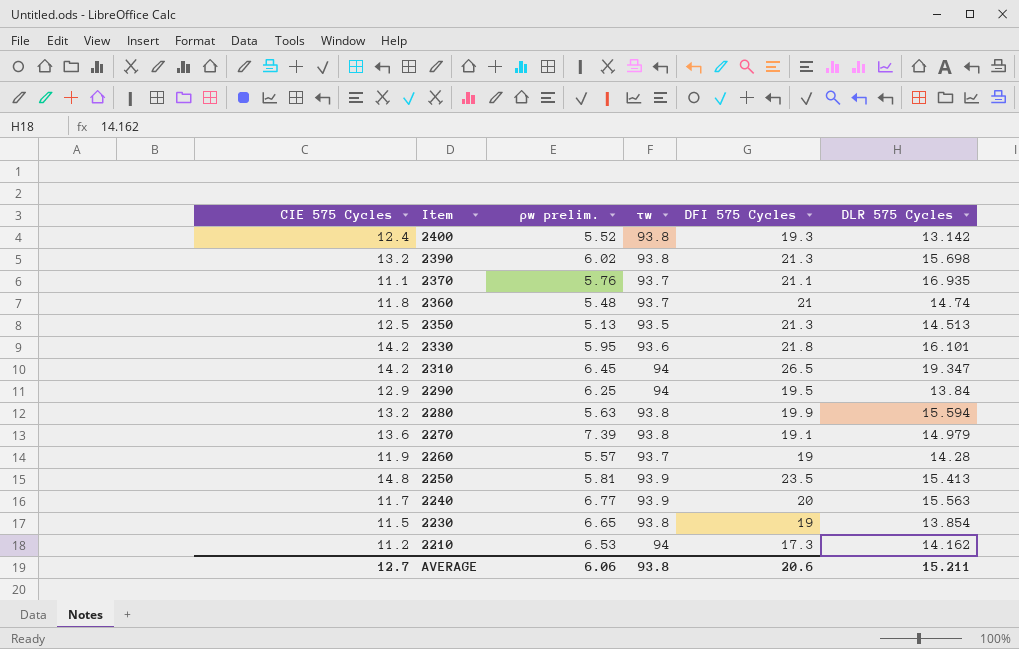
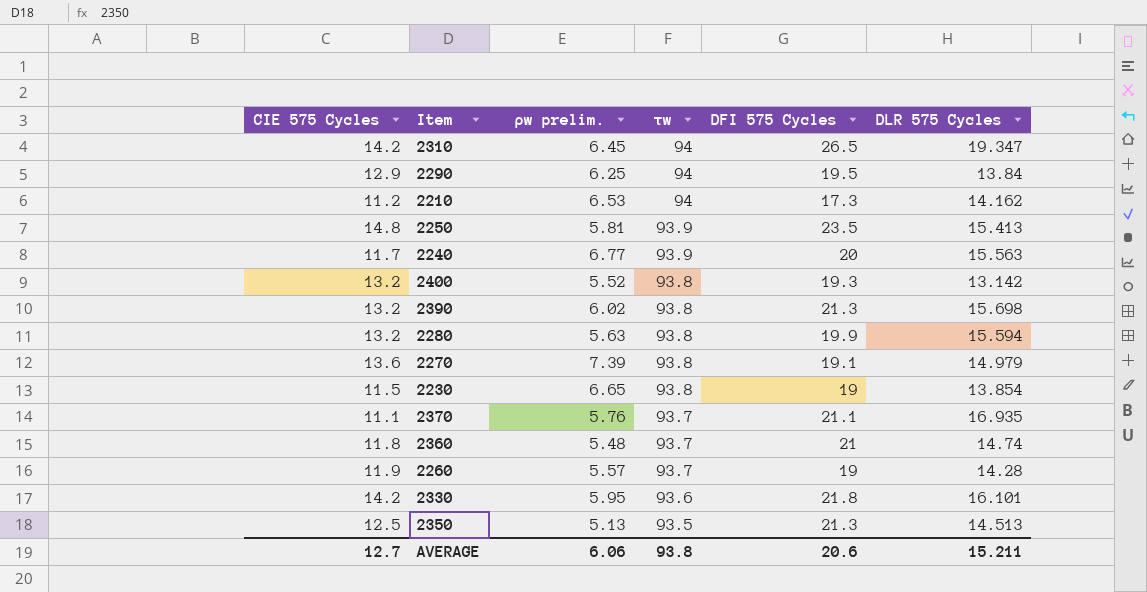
row order: Item descending -> τw descending
2400 | CIE 575 Cycles: 12.4 -> 13.2

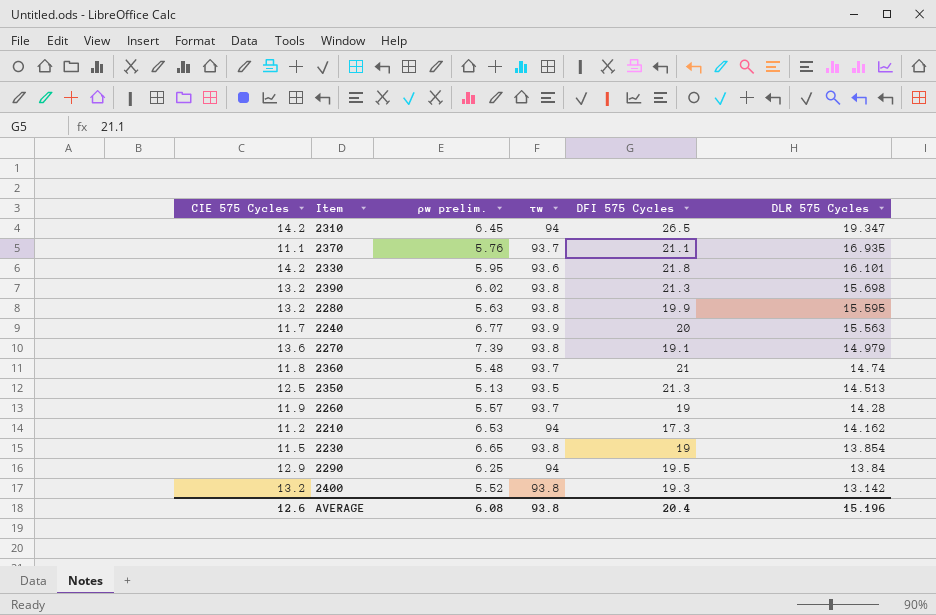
row order: τw descending -> DLR 575 Cycles descending
row 2250: 14.8 | 5.81 | 93.9 | 23.5 | 15.413 -> none
2280 | DLR 575 Cycles: 15.594 -> 15.595
AVERAGE | CIE 575 Cycles: 12.7 -> 12.6
AVERAGE | ρw prelim.: 6.06 -> 6.08
AVERAGE | DFI 575 Cycles: 20.6 -> 20.4
AVERAGE | DLR 575 Cycles: 15.211 -> 15.196

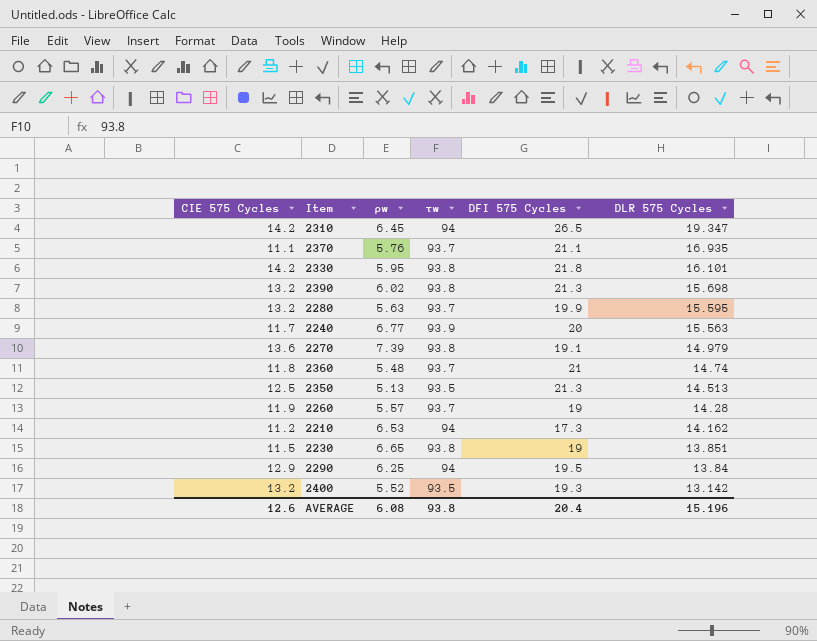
column name: ρw prelim. -> ρw
2330 | τw: 93.6 -> 93.8
2280 | τw: 93.8 -> 93.7
2230 | DLR 575 Cycles: 13.854 -> 13.851
2400 | τw: 93.8 -> 93.5

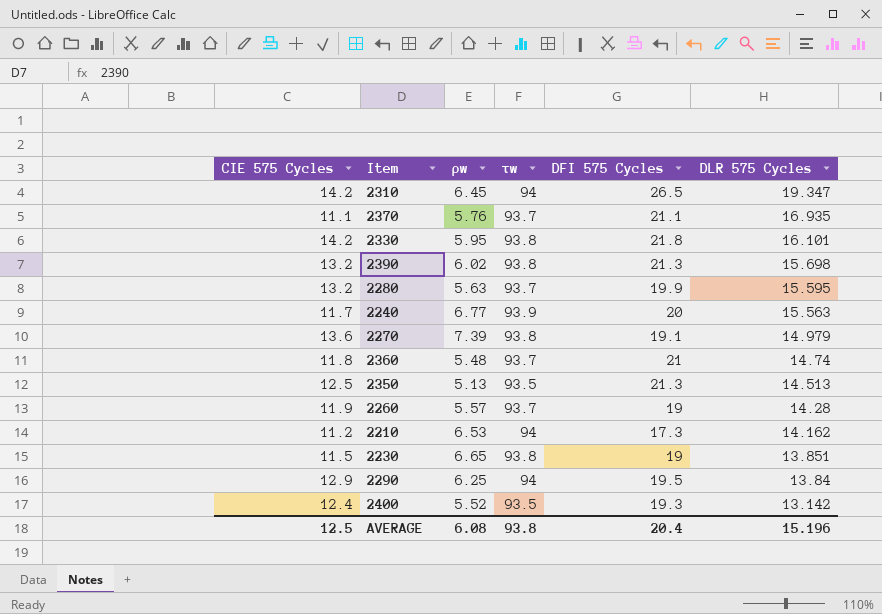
2400 | CIE 575 Cycles: 13.2 -> 12.4
AVERAGE | CIE 575 Cycles: 12.6 -> 12.5

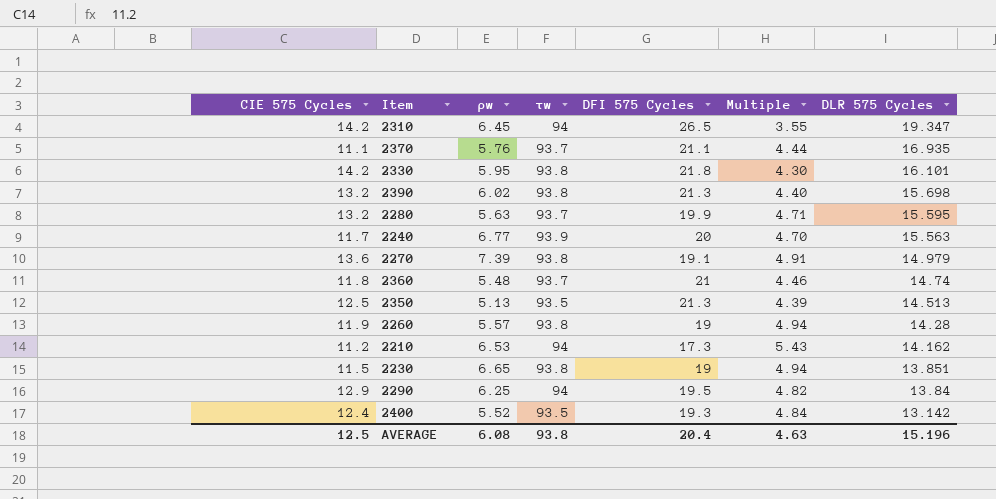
column Multiple | formula: none -> [τw] / [DFI 575 Cycles]
2260 | τw: 93.7 -> 93.8

